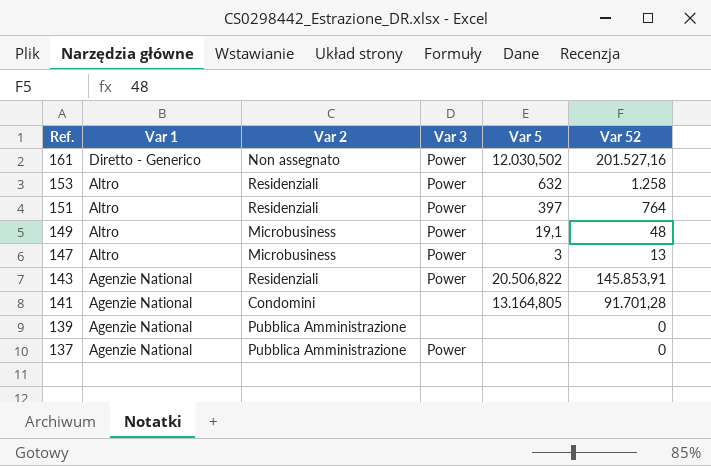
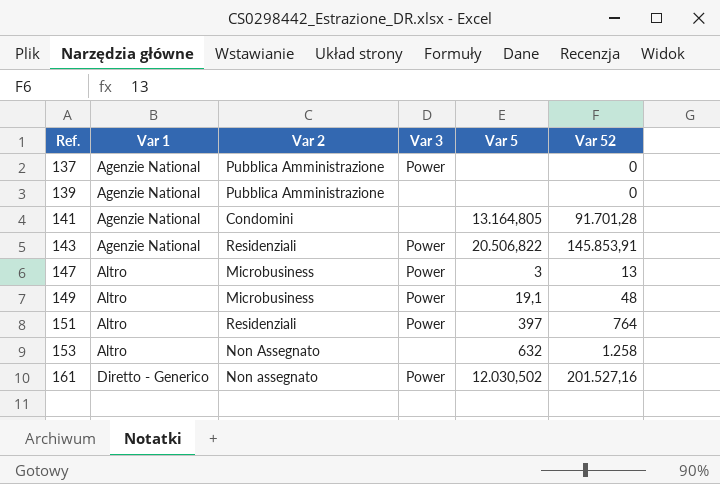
row order: Ref. descending -> Ref. ascending
153 | Var 2: Residenziali -> Non Assegnato
153 | Var 3: Power -> none

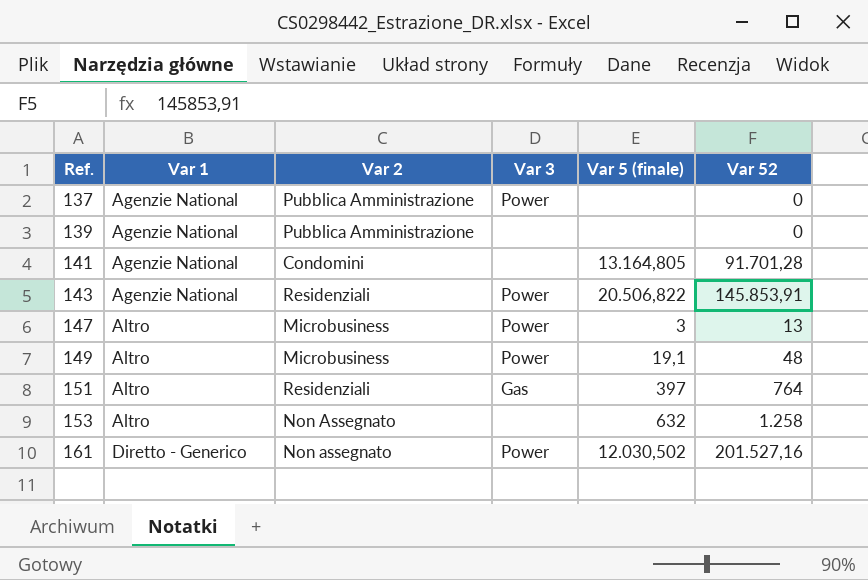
column name: Var 5 -> Var 5 (finale)
151 | Var 3: Power -> Gas

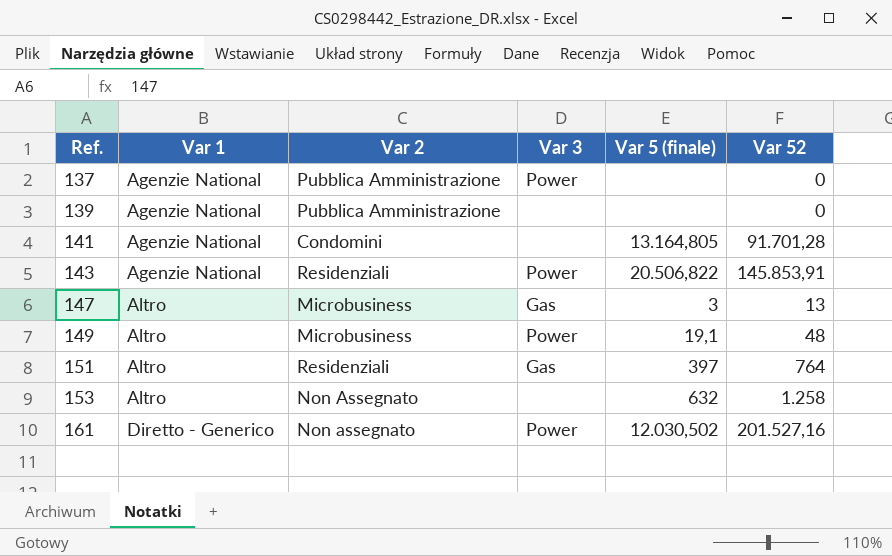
147 | Var 3: Power -> Gas

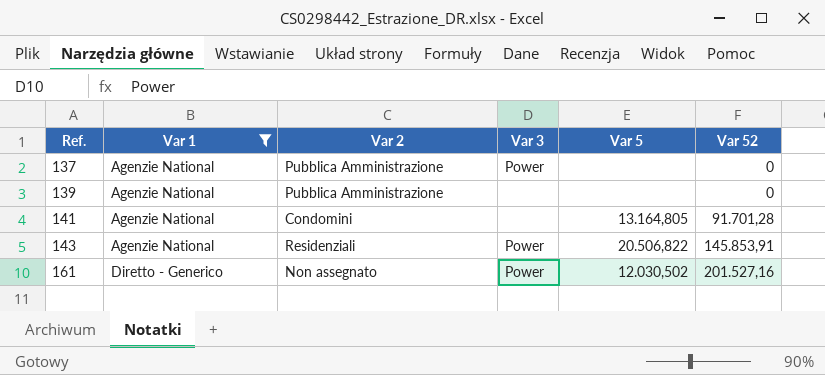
filter: none -> Var 1 != Altro
column name: Var 5 (finale) -> Var 5

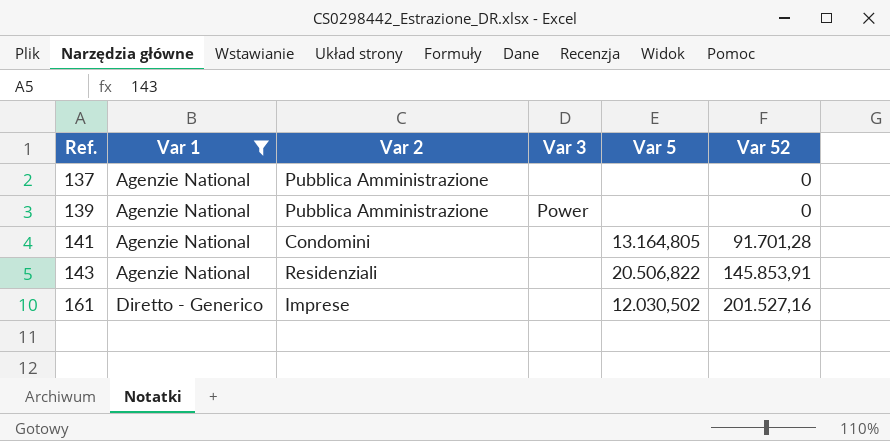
137 | Var 3: Power -> none
139 | Var 3: none -> Power
143 | Var 3: Power -> none
161 | Var 2: Non assegnato -> Imprese
161 | Var 3: Power -> none

